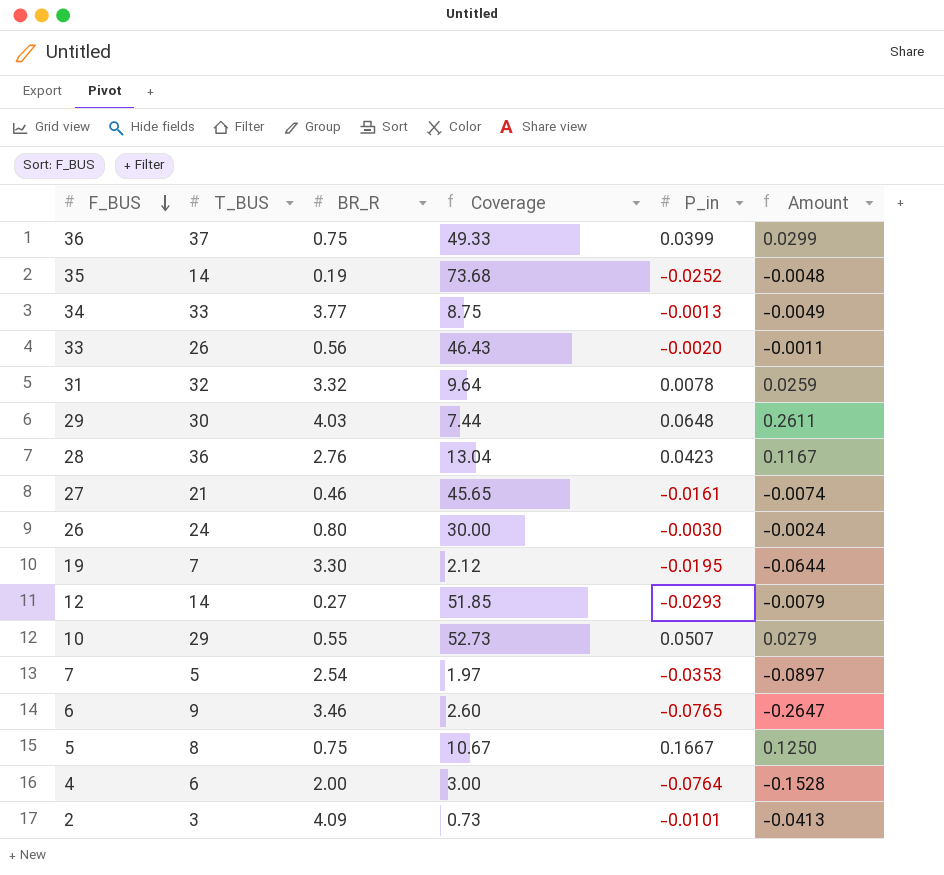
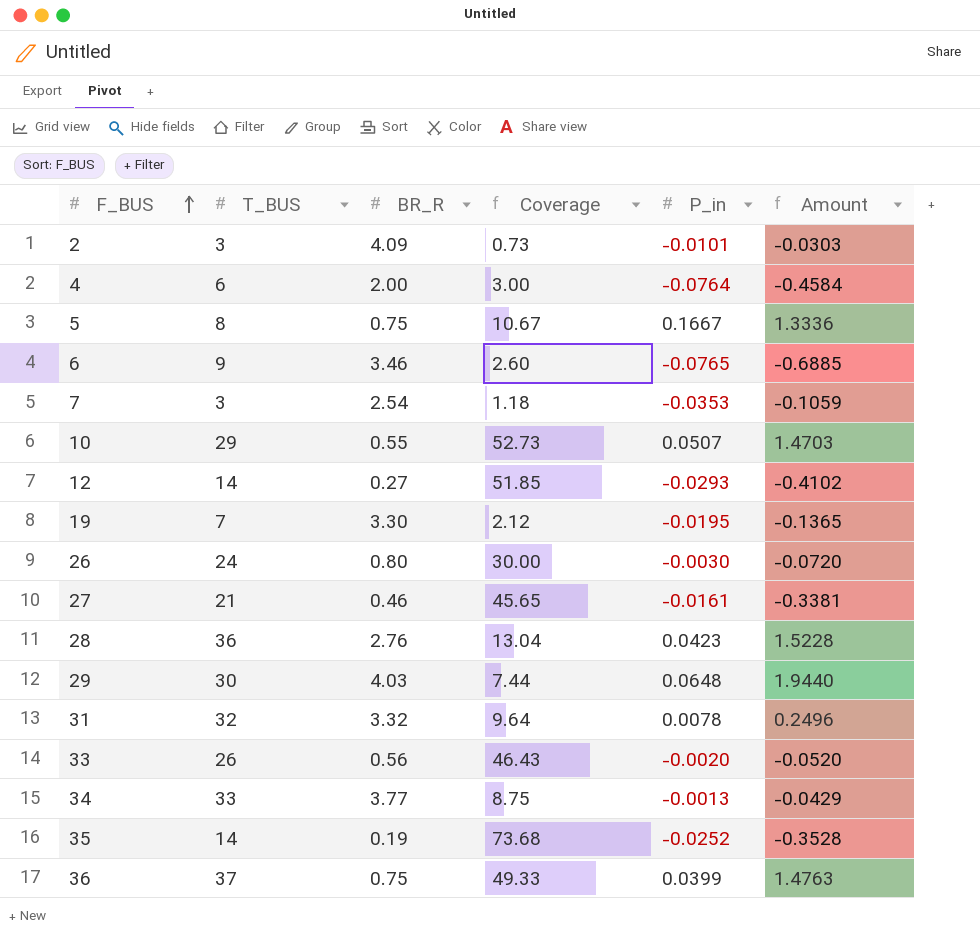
row order: F_BUS descending -> F_BUS ascending
column Amount | formula: [BR_R] * [P_in] -> [T_BUS] * [P_in]
7 | T_BUS: 5 -> 3
7 | Coverage: 1.97 -> 1.18

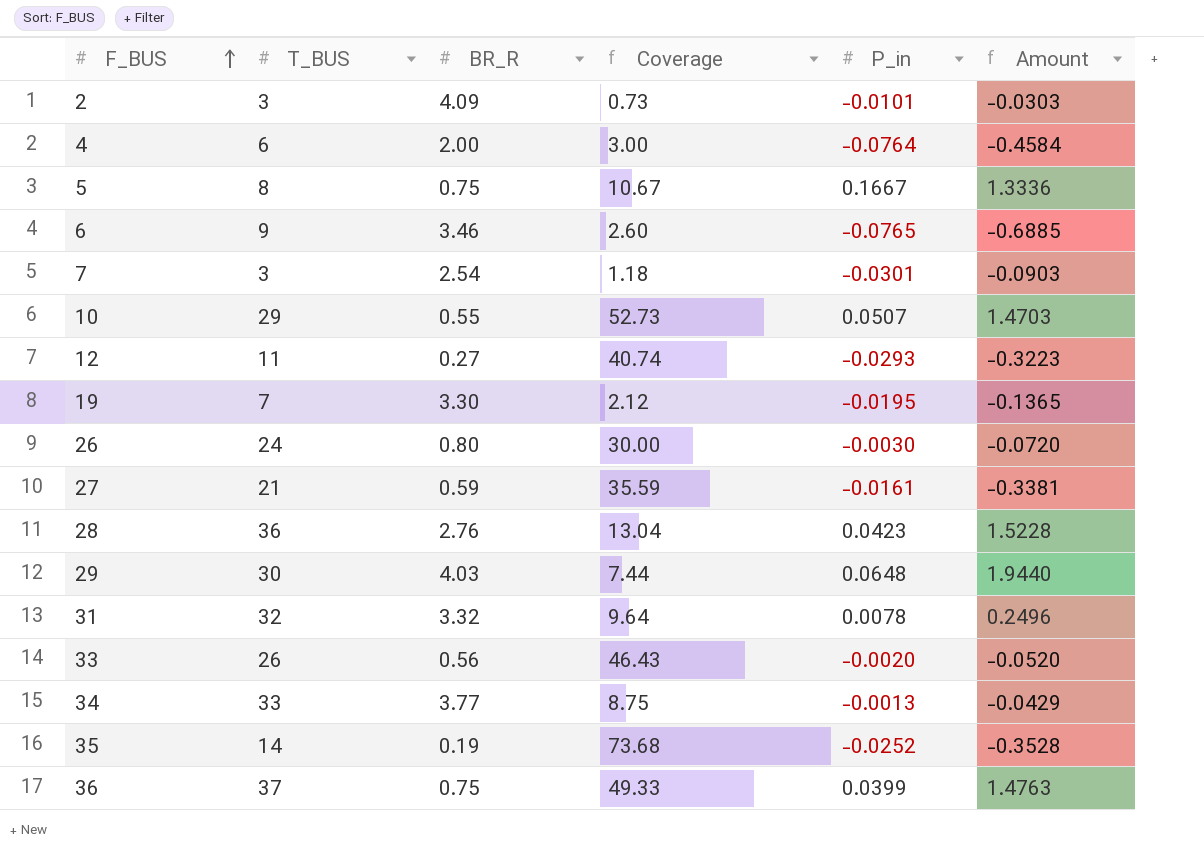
7 | P_in: -0.0353 -> -0.0301
7 | Amount: -0.1059 -> -0.0903
12 | T_BUS: 14 -> 11
12 | Coverage: 51.85 -> 40.74
12 | Amount: -0.4102 -> -0.3223
27 | BR_R: 0.46 -> 0.59
27 | Coverage: 45.65 -> 35.59

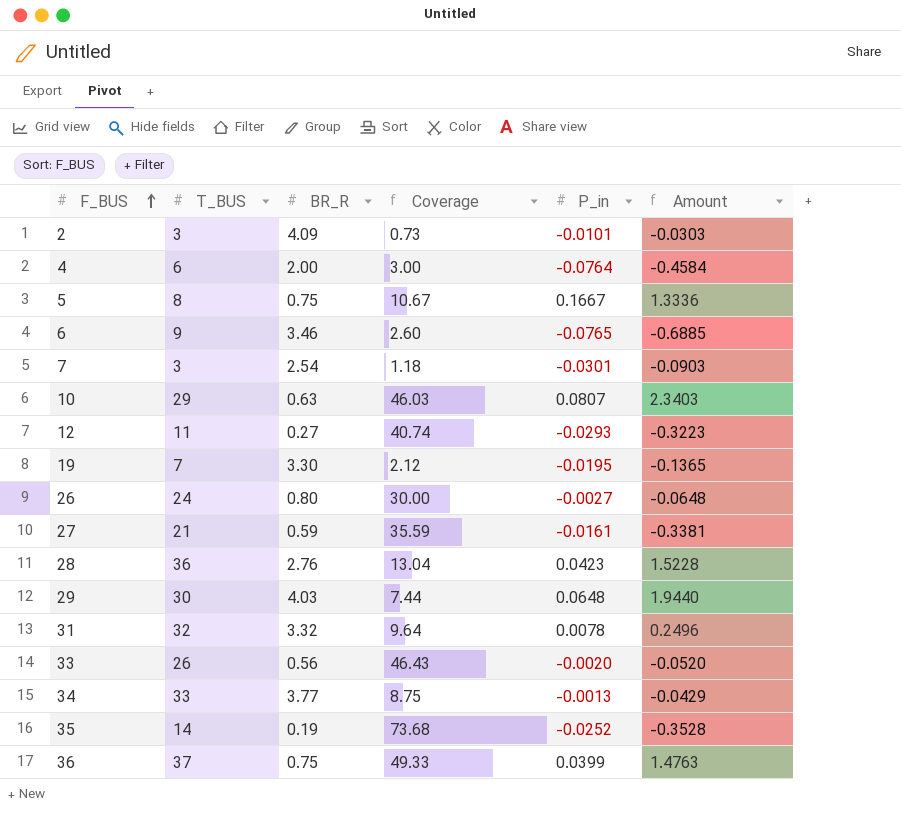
10 | BR_R: 0.55 -> 0.63
10 | Coverage: 52.73 -> 46.03
10 | P_in: 0.0507 -> 0.0807
10 | Amount: 1.4703 -> 2.3403
26 | P_in: -0.0030 -> -0.0027
26 | Amount: -0.0720 -> -0.0648

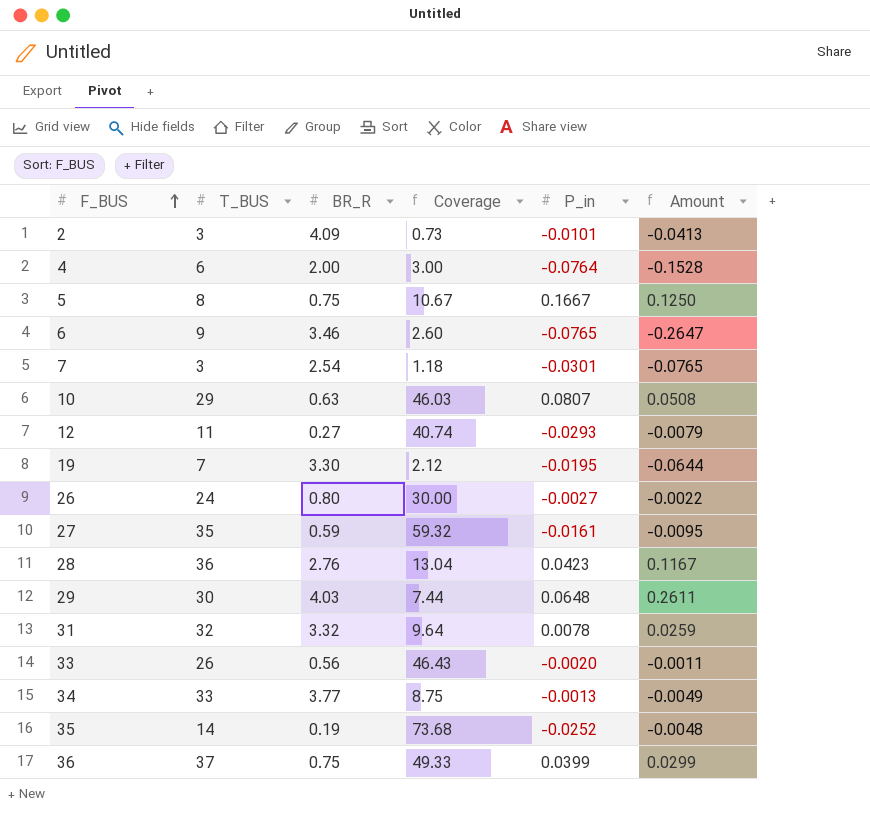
column Amount | formula: [T_BUS] * [P_in] -> [BR_R] * [P_in]
27 | T_BUS: 21 -> 35
27 | Coverage: 35.59 -> 59.32

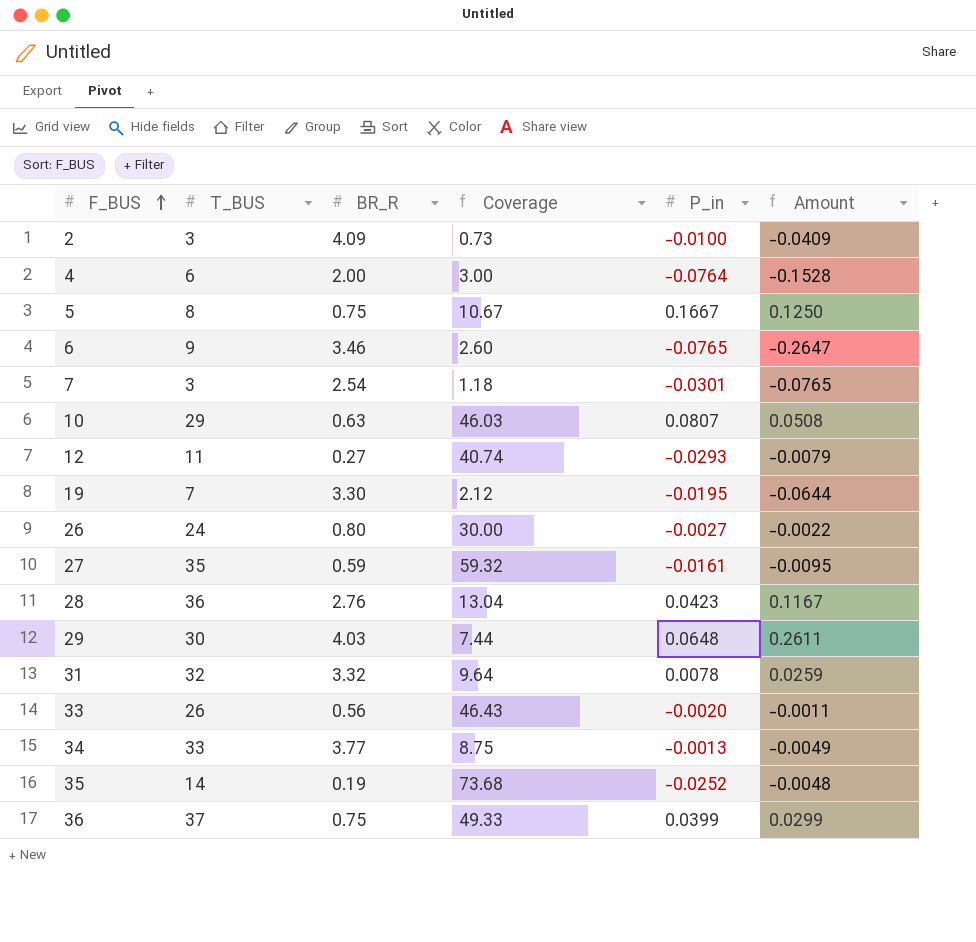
2 | P_in: -0.0101 -> -0.0100
2 | Amount: -0.0413 -> -0.0409

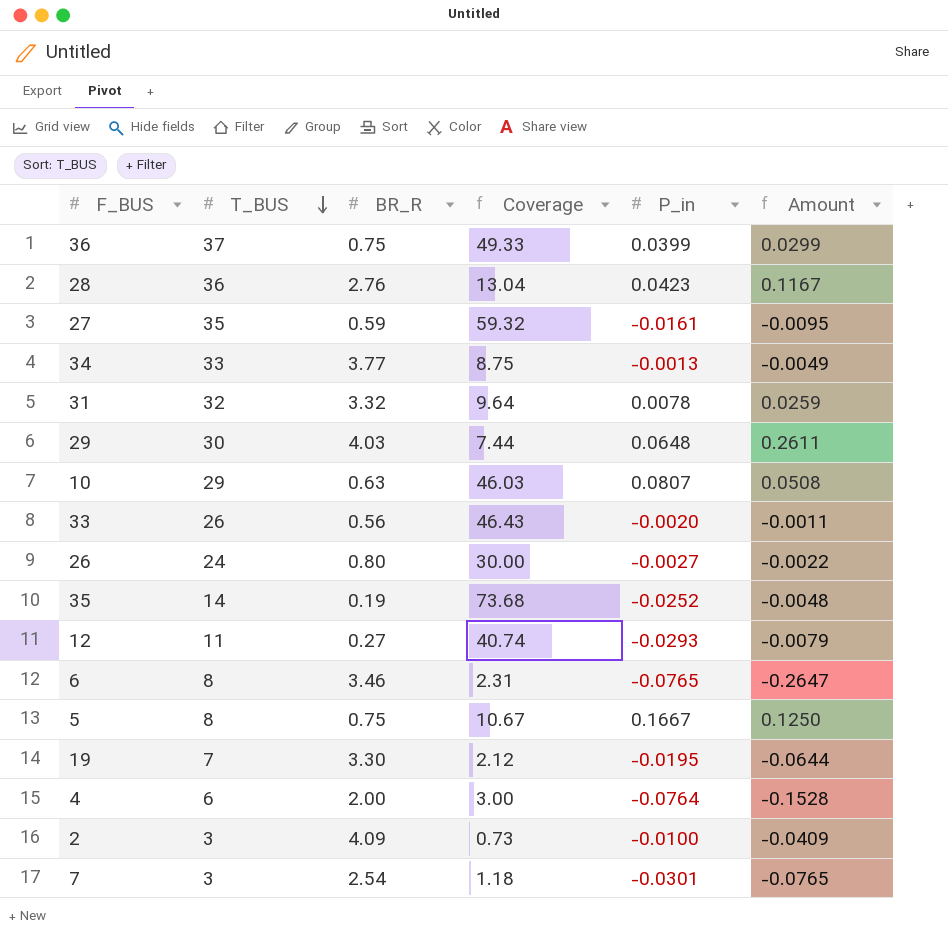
row order: F_BUS ascending -> T_BUS descending
6 | T_BUS: 9 -> 8
6 | Coverage: 2.60 -> 2.31

